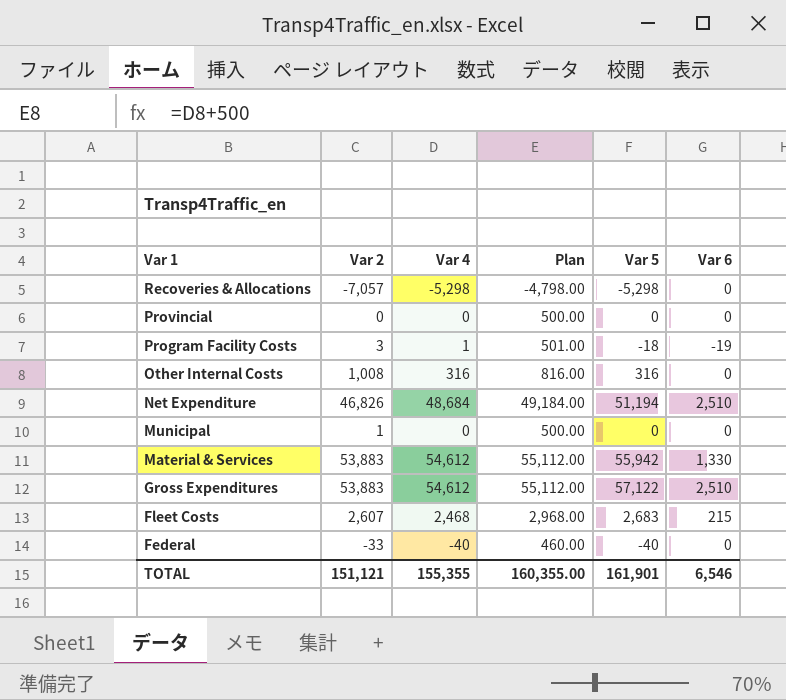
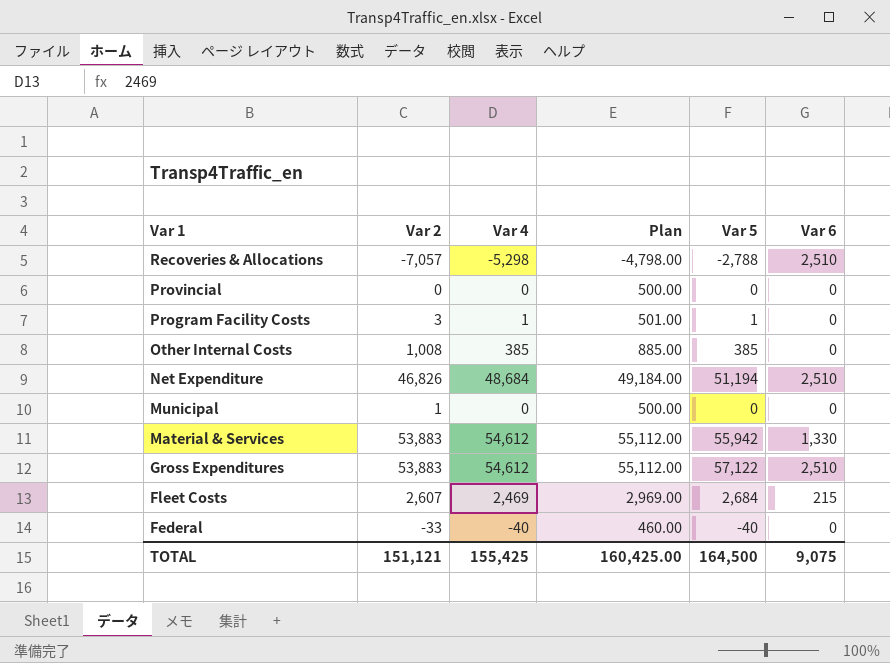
Recoveries & Allocations | Var 5: -5,298 -> -2,788
Recoveries & Allocations | Var 6: 0 -> 2,510
Program Facility Costs | Var 5: -18 -> 1
Program Facility Costs | Var 6: -19 -> 0
Other Internal Costs | Var 4: 316 -> 385
Other Internal Costs | Plan: 816.00 -> 885.00
Other Internal Costs | Var 5: 316 -> 385
Fleet Costs | Var 4: 2,468 -> 2,469
Fleet Costs | Plan: 2,968.00 -> 2,969.00
Fleet Costs | Var 5: 2,683 -> 2,684
TOTAL | Var 4: 155,355 -> 155,425
TOTAL | Plan: 160,355.00 -> 160,425.00
TOTAL | Var 5: 161,901 -> 164,500
TOTAL | Var 6: 6,546 -> 9,075

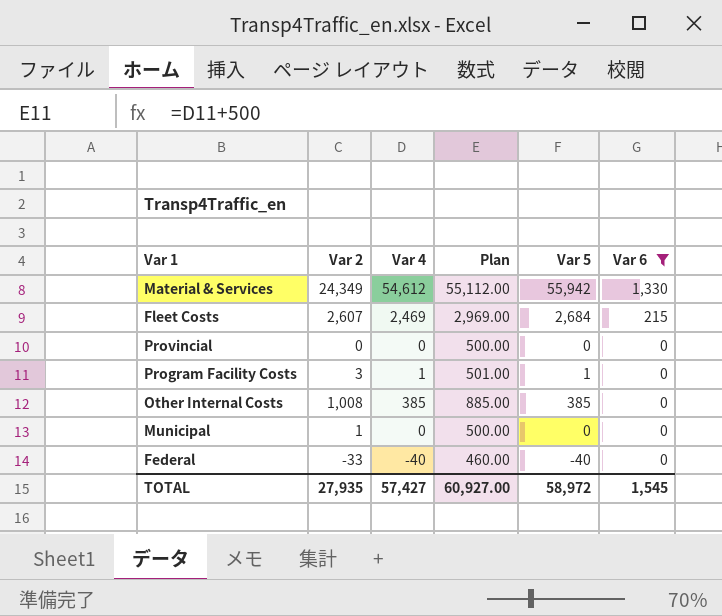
filter: none -> Var 6 != 2,510
row order: Var 1 descending -> Var 6 descending
Material & Services | Var 2: 53,883 -> 24,349
TOTAL | Var 2: 151,121 -> 27,935
TOTAL | Var 4: 155,425 -> 57,427
TOTAL | Plan: 160,425.00 -> 60,927.00
TOTAL | Var 5: 164,500 -> 58,972
TOTAL | Var 6: 9,075 -> 1,545

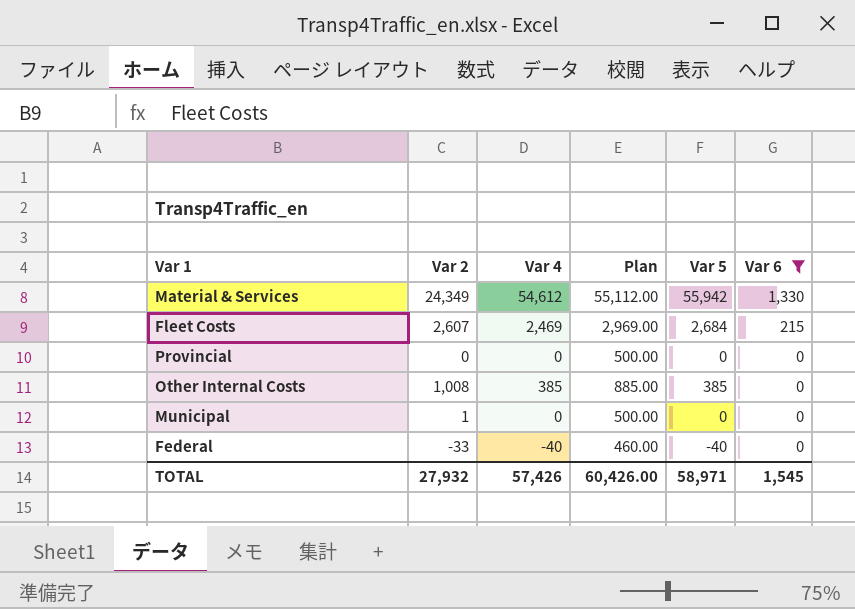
row Program Facility Costs: 3 | 1 | 501.00 | 1 | 0 -> none
TOTAL | Var 2: 27,935 -> 27,932
TOTAL | Var 4: 57,427 -> 57,426
TOTAL | Plan: 60,927.00 -> 60,426.00
TOTAL | Var 5: 58,972 -> 58,971

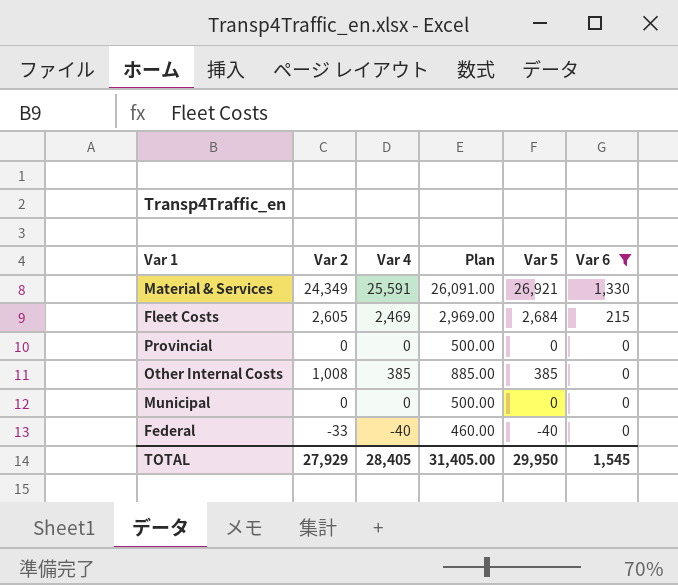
Material & Services | Var 4: 54,612 -> 25,591
Material & Services | Plan: 55,112.00 -> 26,091.00
Material & Services | Var 5: 55,942 -> 26,921
Fleet Costs | Var 2: 2,607 -> 2,605
Municipal | Var 2: 1 -> 0
TOTAL | Var 2: 27,932 -> 27,929
TOTAL | Var 4: 57,426 -> 28,405
TOTAL | Plan: 60,426.00 -> 31,405.00
TOTAL | Var 5: 58,971 -> 29,950

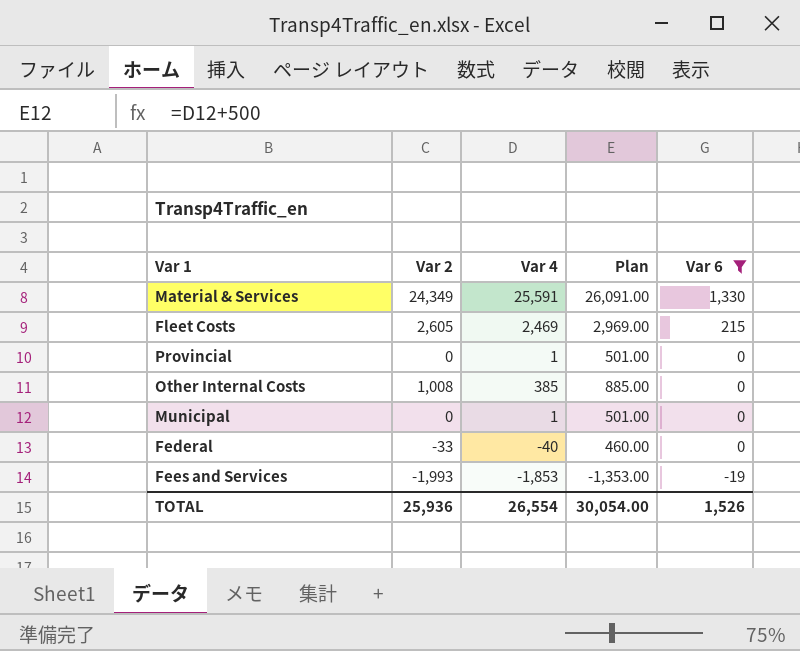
column Var 5 | formula: [Var 4] + [Var 6] -> none
Provincial | Var 4: 0 -> 1
Provincial | Plan: 500.00 -> 501.00
Municipal | Var 4: 0 -> 1
Municipal | Plan: 500.00 -> 501.00
row Fees and Services: none -> -1,993 | -1,853 | -1,353.00 | -19
TOTAL | Var 2: 27,929 -> 25,936
TOTAL | Var 4: 28,405 -> 26,554
TOTAL | Plan: 31,405.00 -> 30,054.00
TOTAL | Var 6: 1,545 -> 1,526

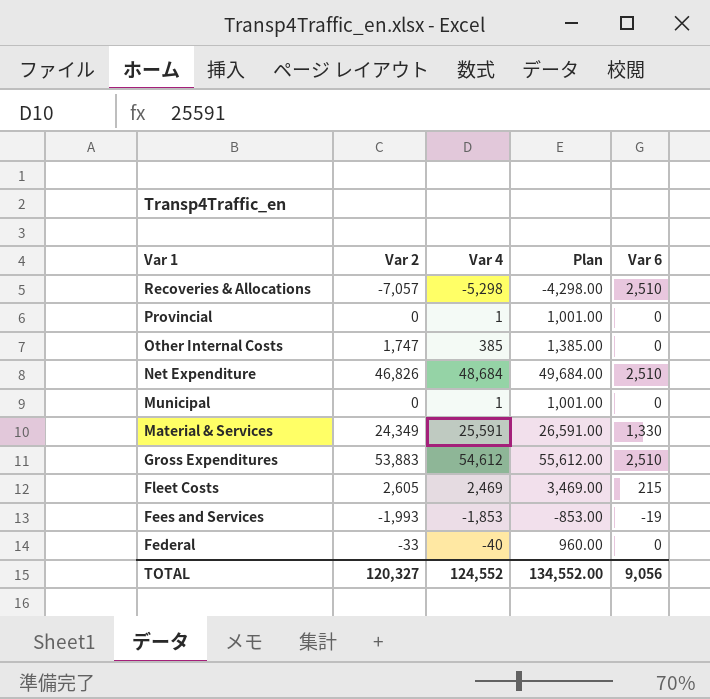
filter: Var 6 != 2,510 -> none
row order: Var 6 descending -> Var 1 descending
column Plan | formula: [Var 4] + 500 -> [Var 4] + 1000
Other Internal Costs | Var 2: 1,008 -> 1,747
TOTAL | Var 2: 25,936 -> 120,327
TOTAL | Var 4: 26,554 -> 124,552
TOTAL | Plan: 30,054.00 -> 134,552.00
TOTAL | Var 6: 1,526 -> 9,056

